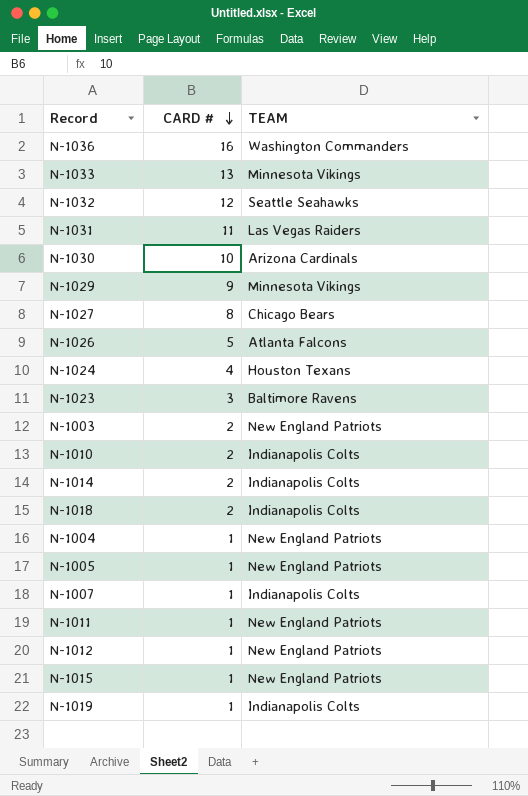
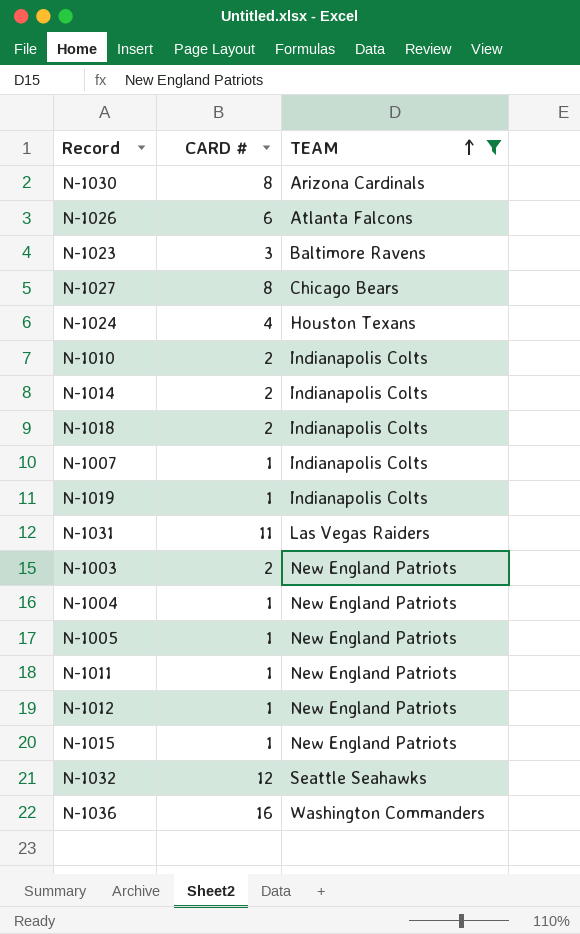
filter: none -> TEAM != Minnesota Vikings
row order: CARD # descending -> TEAM ascending
N-1030 | CARD #: 10 -> 8
N-1026 | CARD #: 5 -> 6

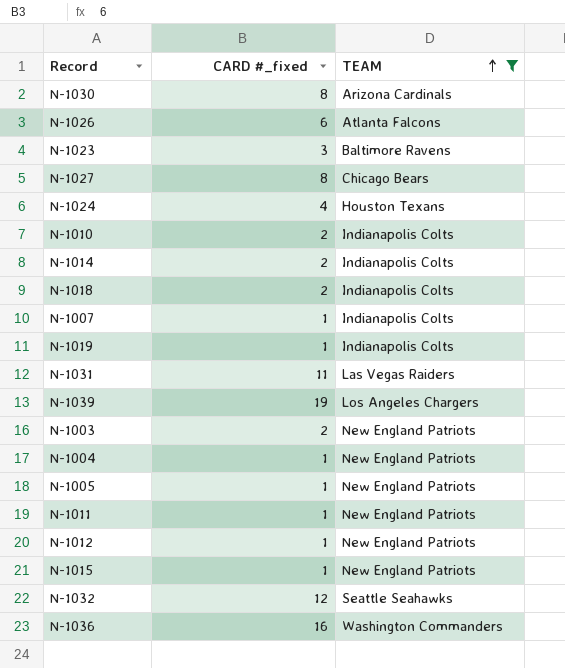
column name: CARD # -> CARD #_fixed
row N-1039: none -> 19 | Los Angeles Chargers

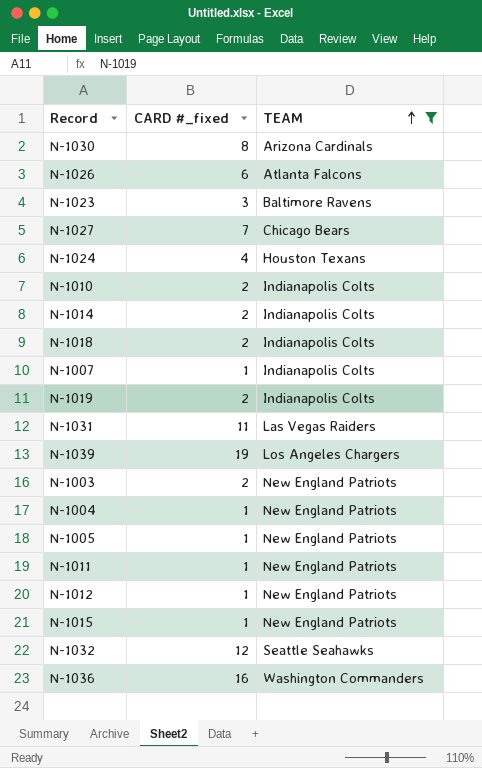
N-1027 | CARD #_fixed: 8 -> 7
N-1019 | CARD #_fixed: 1 -> 2

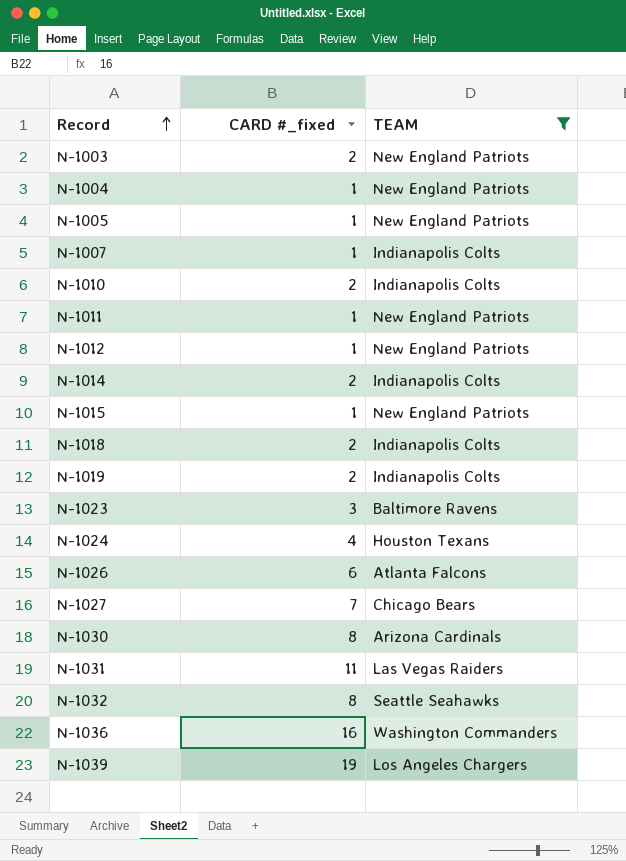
row order: TEAM ascending -> Record ascending
N-1032 | CARD #_fixed: 12 -> 8

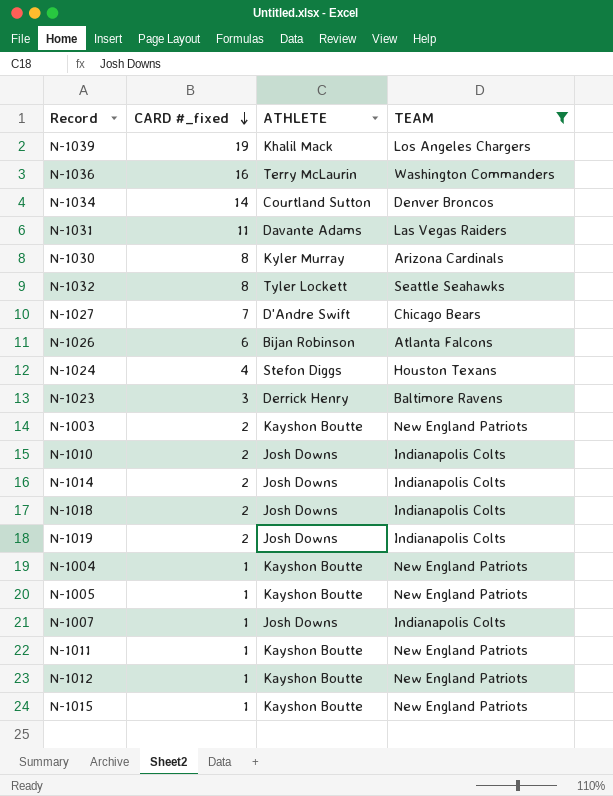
row order: Record ascending -> CARD #_fixed descending
column ATHLETE | position: none -> 3
row N-1034: none -> 14 | Courtland Sutton | Denver Broncos

